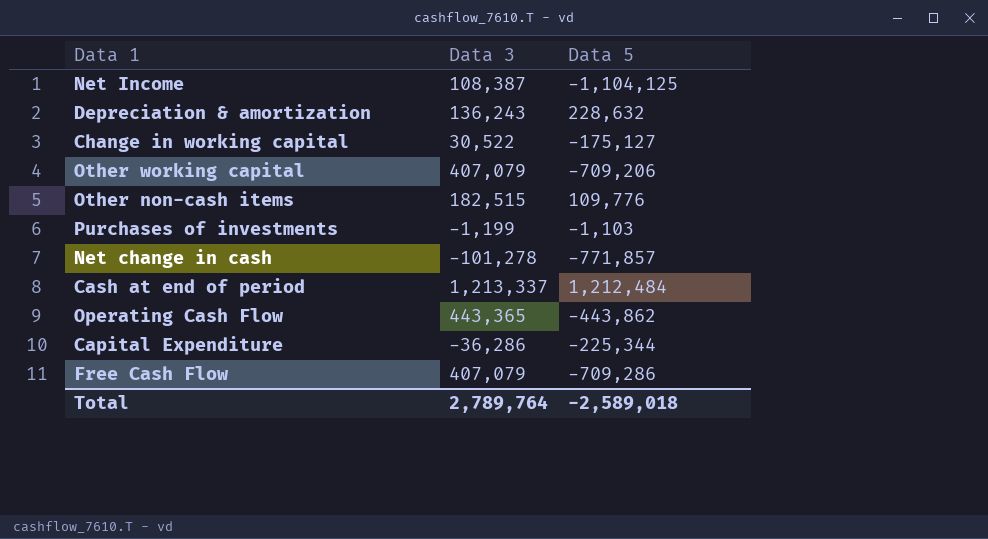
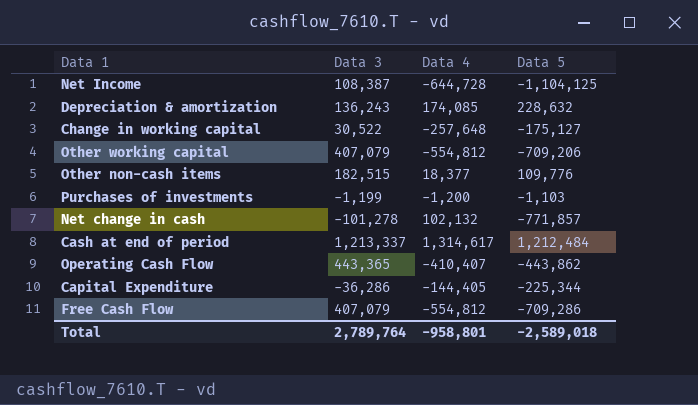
column Data 4 | position: none -> 3

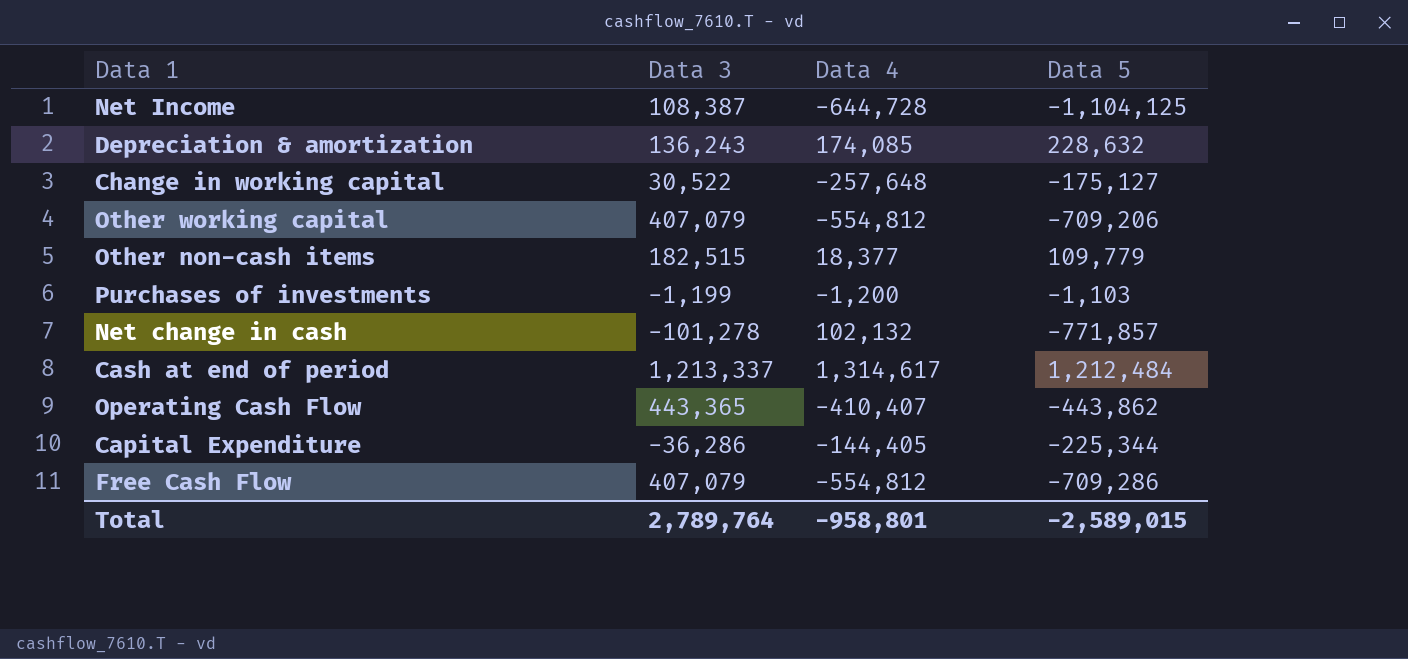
Other non-cash items | Data 5: 109,776 -> 109,779
Total | Data 5: -2,589,018 -> -2,589,015

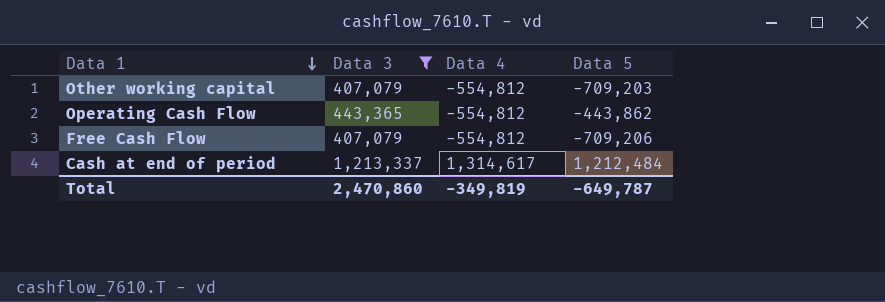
filter: none -> Data 3 >= 407,079
row order: none -> Data 1 descending
Other working capital | Data 5: -709,206 -> -709,203
Operating Cash Flow | Data 4: -410,407 -> -554,812
Free Cash Flow | Data 5: -709,286 -> -709,206
Total | Data 3: 2,789,764 -> 2,470,860
Total | Data 4: -958,801 -> -349,819
Total | Data 5: -2,589,015 -> -649,787

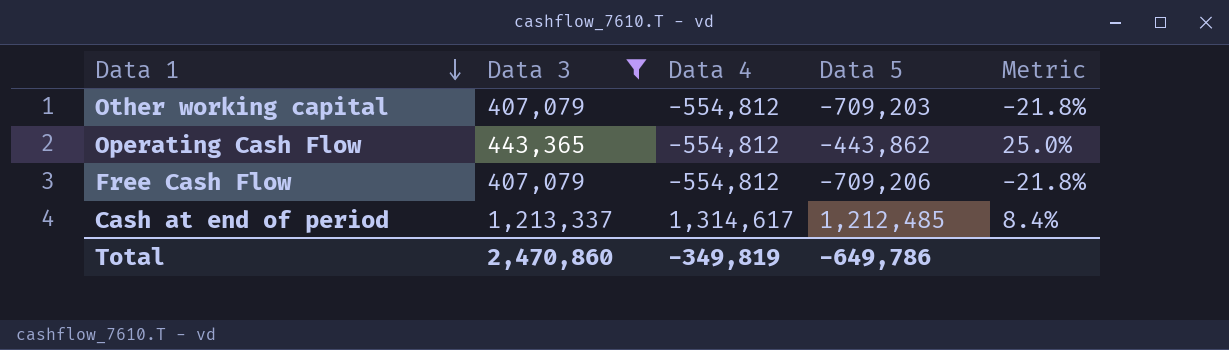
column Metric | formula: none -> ([Data 4] - [Data 5]) / [Data 5]
Cash at end of period | Data 5: 1,212,484 -> 1,212,485
Total | Data 5: -649,787 -> -649,786

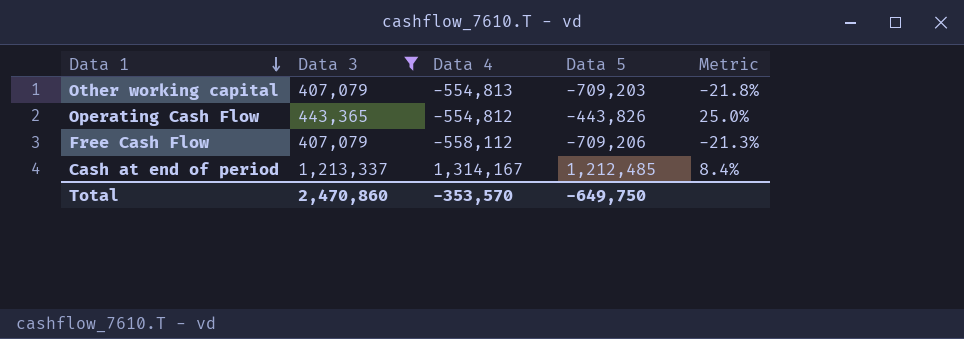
Other working capital | Data 4: -554,812 -> -554,813
Operating Cash Flow | Data 5: -443,862 -> -443,826
Free Cash Flow | Data 4: -554,812 -> -558,112
Free Cash Flow | Metric: -21.8% -> -21.3%
Cash at end of period | Data 4: 1,314,617 -> 1,314,167
Total | Data 4: -349,819 -> -353,570
Total | Data 5: -649,786 -> -649,750

